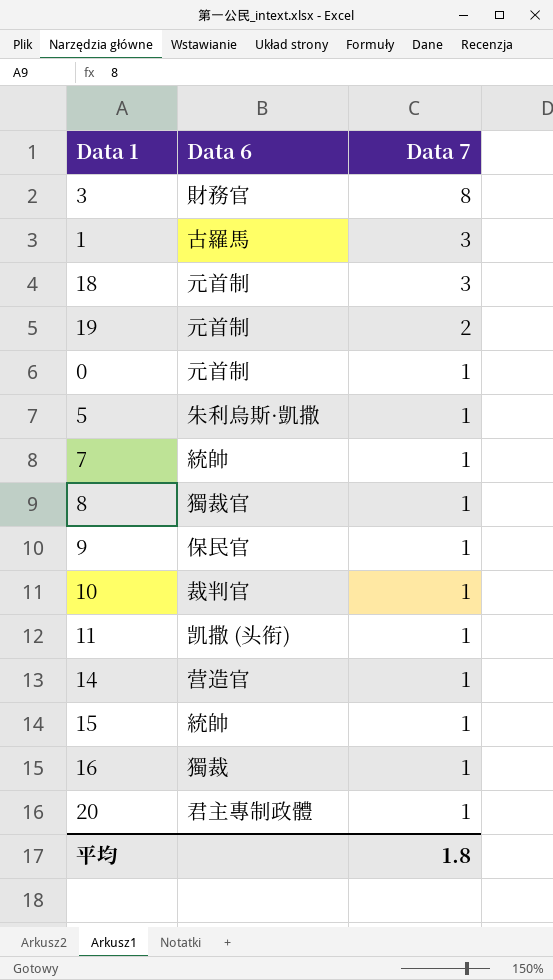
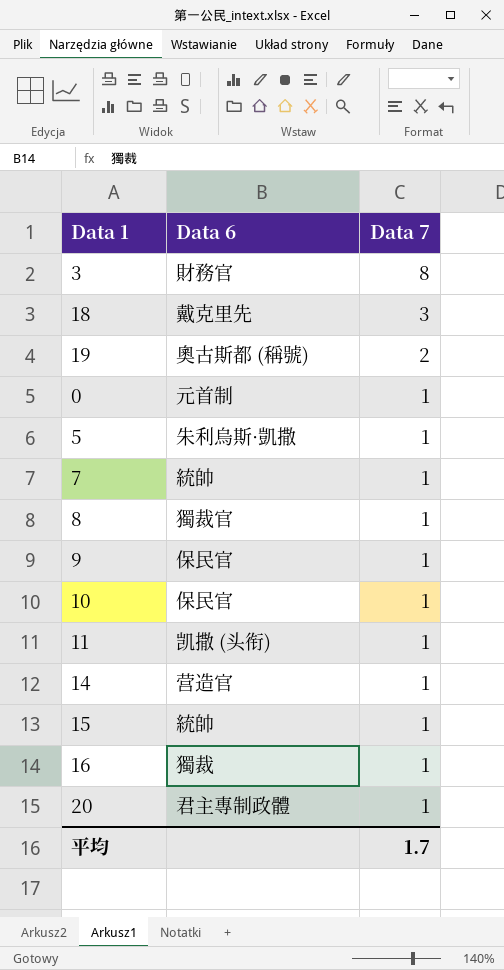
row 1: 古羅馬 | 3 -> none
18 | Data 6: 元首制 -> 戴克里先
19 | Data 6: 元首制 -> 奧古斯都 (稱號)
10 | Data 6: 裁判官 -> 保民官
平均 | Data 7: 1.8 -> 1.7

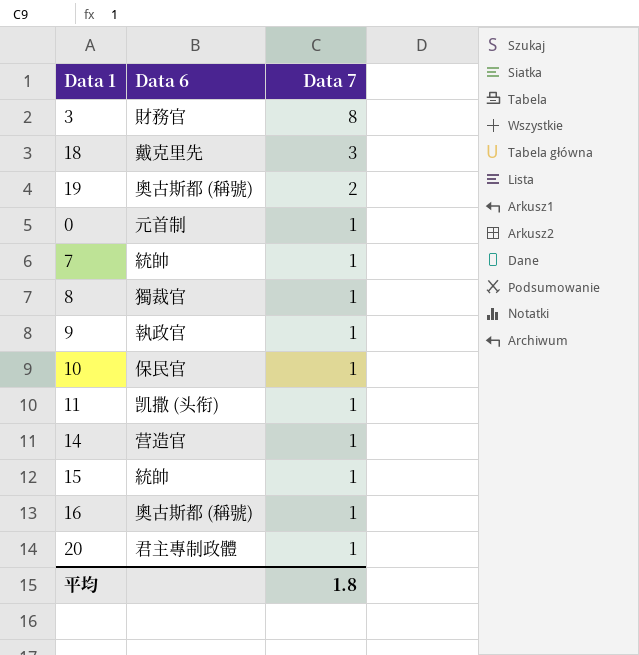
row 5: 朱利烏斯·凱撒 | 1 -> none
9 | Data 6: 保民官 -> 執政官
16 | Data 6: 獨裁 -> 奧古斯都 (稱號)
平均 | Data 7: 1.7 -> 1.8

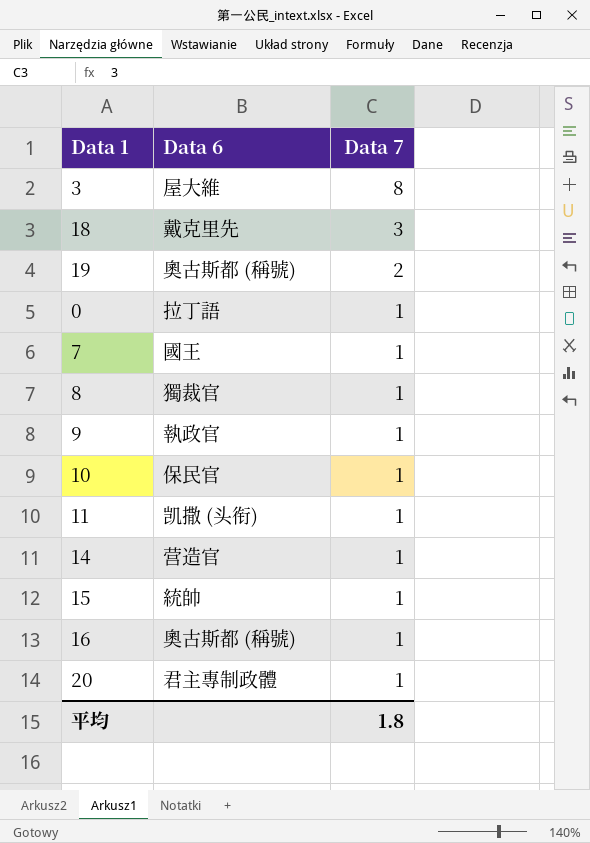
3 | Data 6: 財務官 -> 屋大維
0 | Data 6: 元首制 -> 拉丁語
7 | Data 6: 統帥 -> 國王

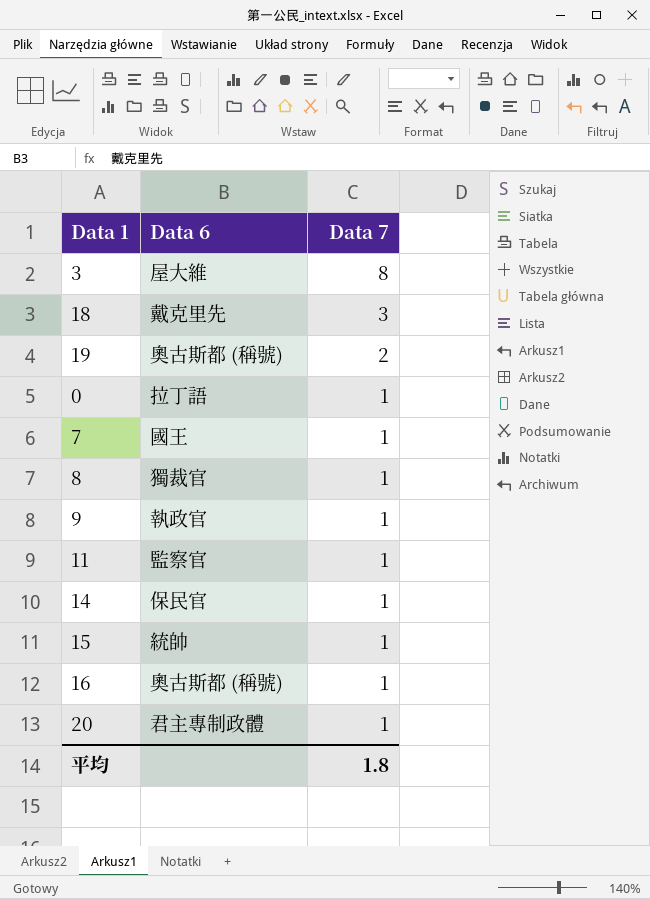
row 10: 保民官 | 1 -> none
11 | Data 6: 凯撒 (头衔) -> 監察官
14 | Data 6: 营造官 -> 保民官

